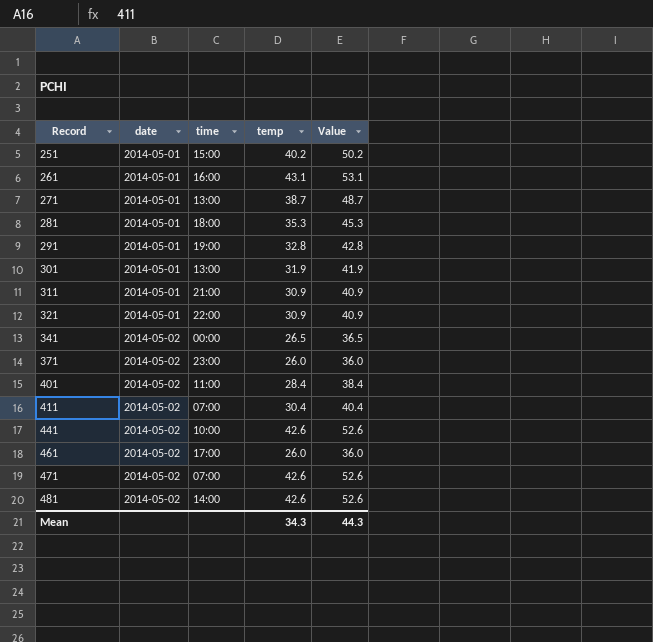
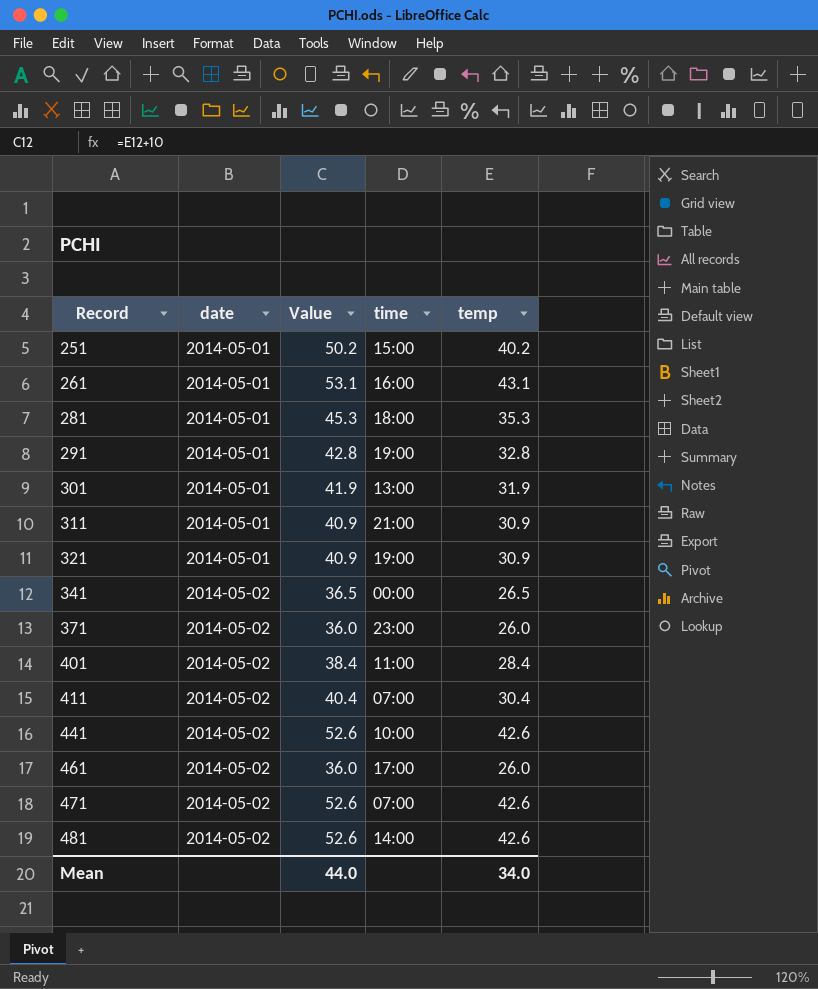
column Value | position: 5 -> 3
row 271: 2014-05-01 | 13:00 | 38.7 | 48.7 -> none
321 | time: 22:00 -> 19:00
Mean | Value: 44.3 -> 44.0
Mean | temp: 34.3 -> 34.0

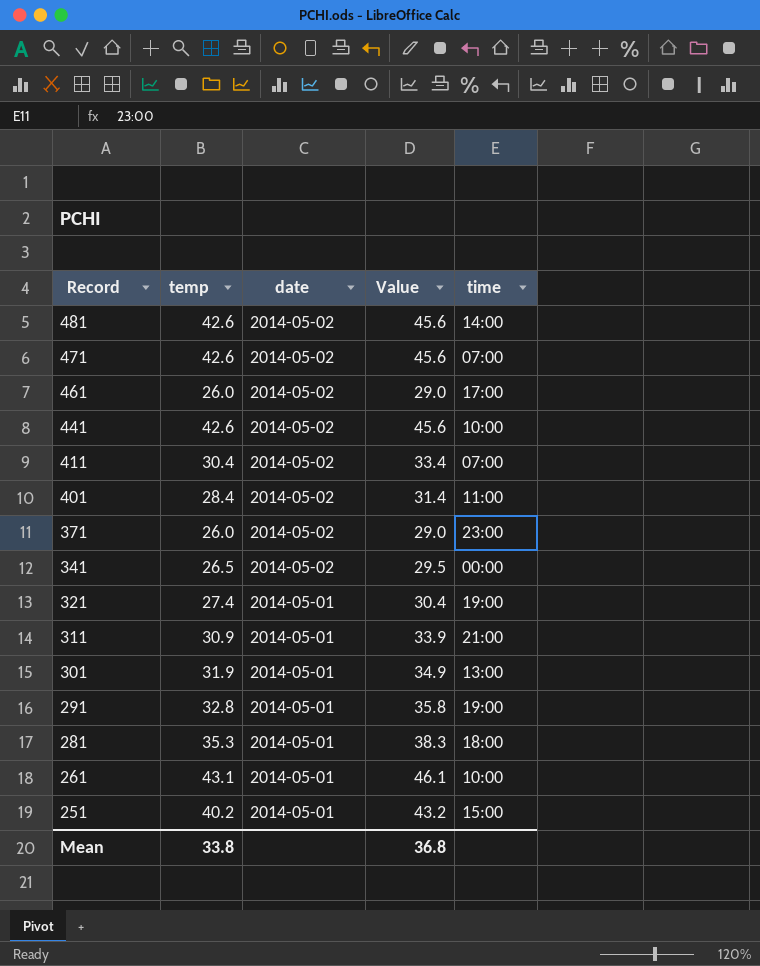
row order: Record ascending -> Record descending
column temp | position: 5 -> 2
column Value | formula: [temp] + 10 -> [temp] + 3
321 | temp: 30.9 -> 27.4
261 | time: 16:00 -> 10:00
Mean | temp: 34.0 -> 33.8
Mean | Value: 44.0 -> 36.8

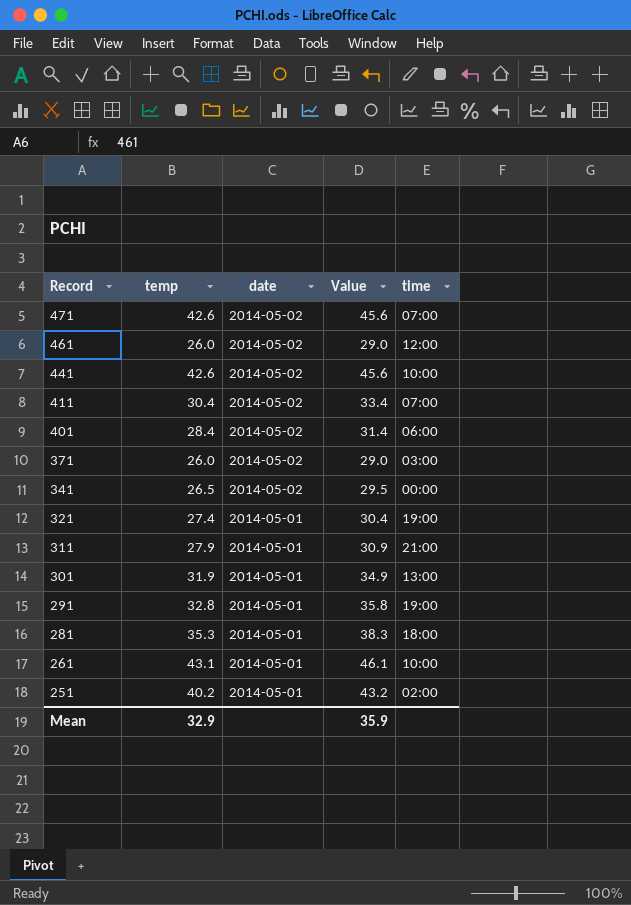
row 481: 42.6 | 2014-05-02 | 45.6 | 14:00 -> none
461 | time: 17:00 -> 12:00
401 | time: 11:00 -> 06:00
371 | time: 23:00 -> 03:00
311 | temp: 30.9 -> 27.9
311 | Value: 33.9 -> 30.9
251 | time: 15:00 -> 02:00
Mean | temp: 33.8 -> 32.9
Mean | Value: 36.8 -> 35.9

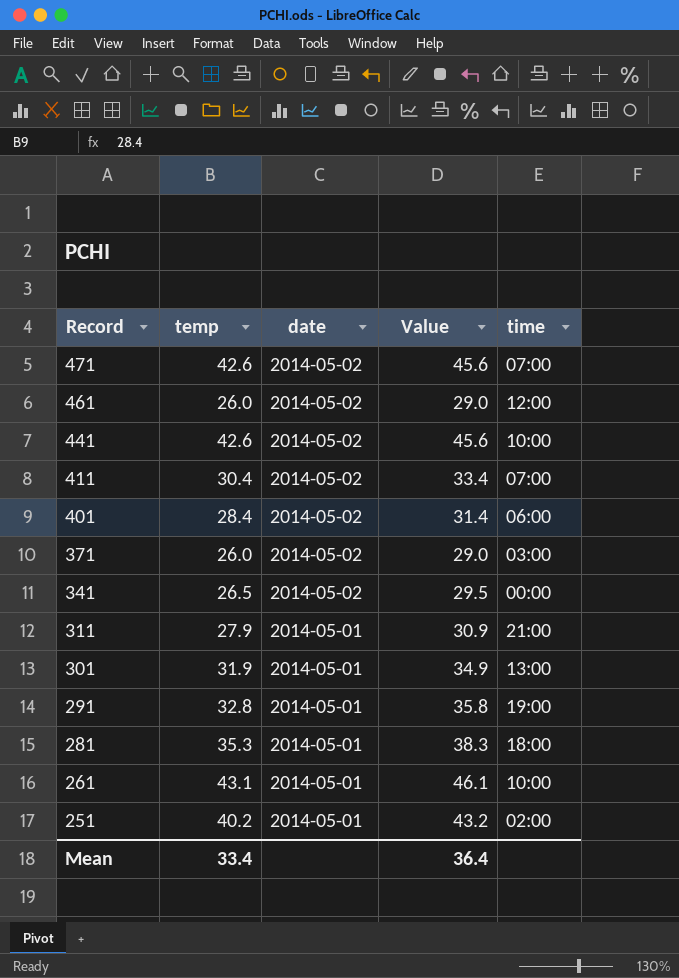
row 321: 27.4 | 2014-05-01 | 30.4 | 19:00 -> none
Mean | temp: 32.9 -> 33.4
Mean | Value: 35.9 -> 36.4

